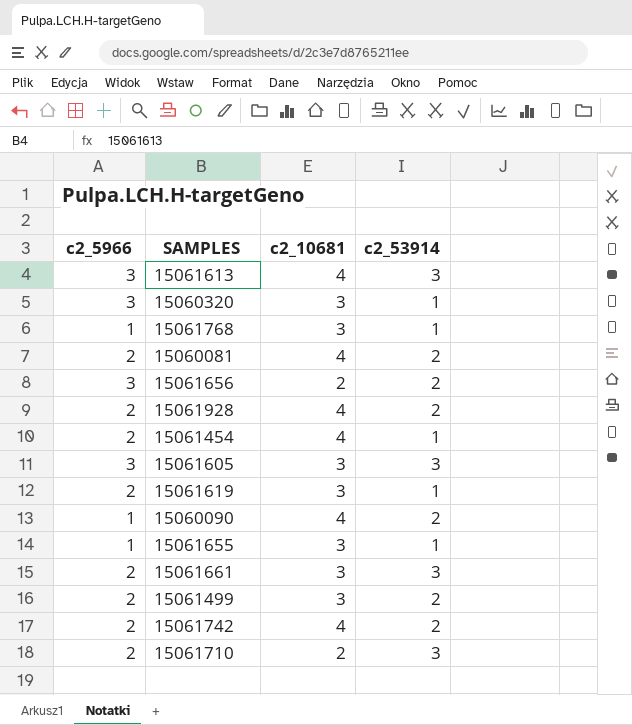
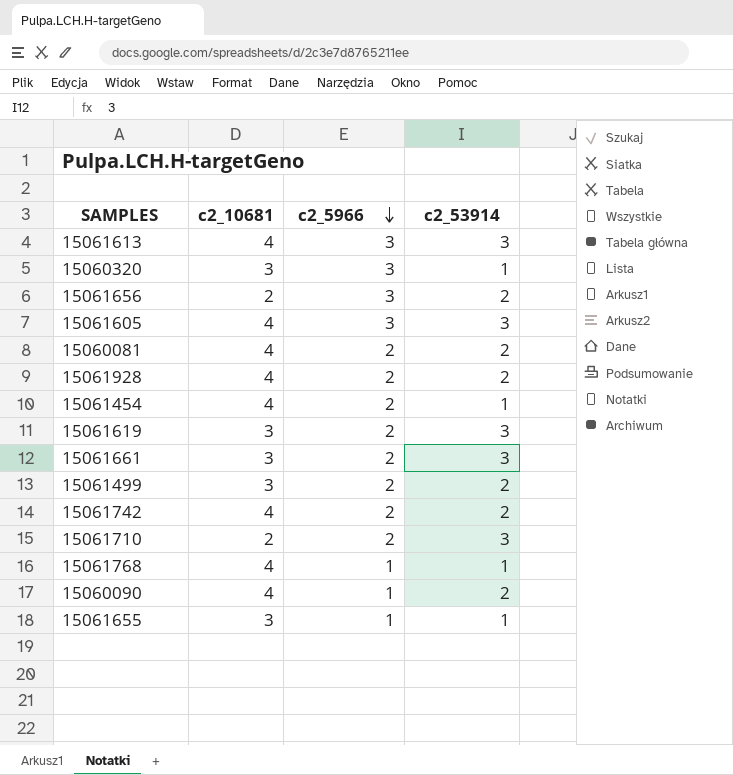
row order: none -> c2_5966 descending
column c2_5966 | position: 1 -> 3
15061605 | c2_10681: 3 -> 4
15061619 | c2_53914: 1 -> 3
15061768 | c2_10681: 3 -> 4

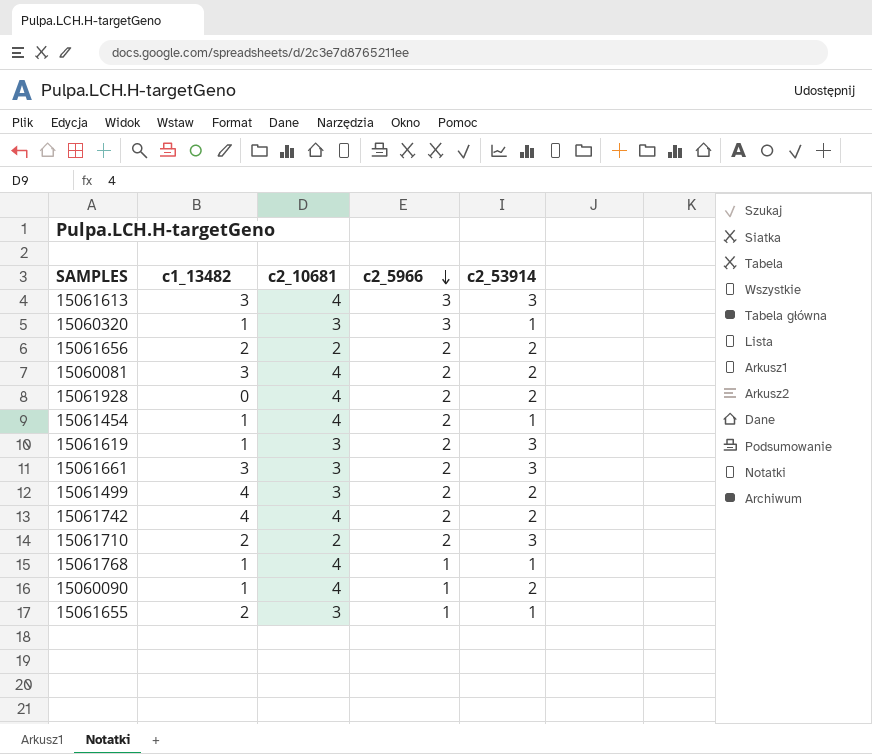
column c1_13482 | position: none -> 2
row 15061605: 4 | 3 | 3 -> none
15061656 | c2_5966: 3 -> 2

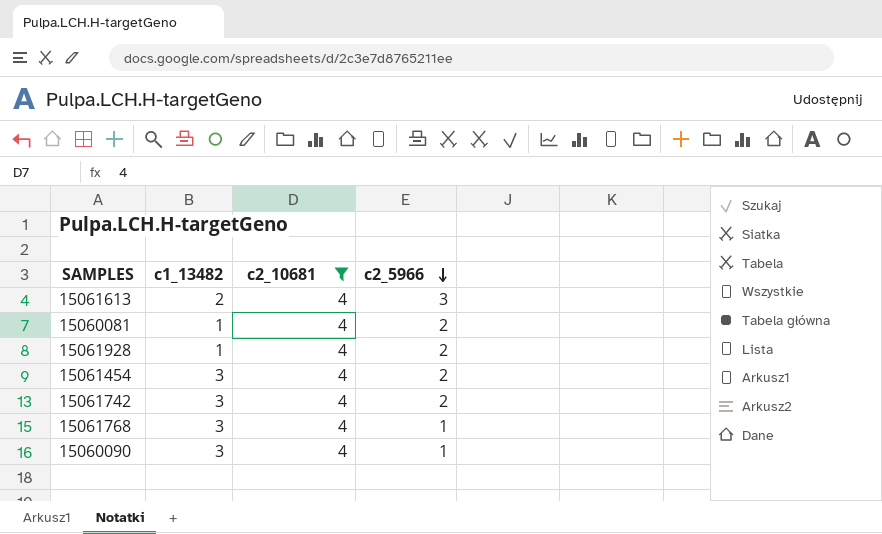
filter: none -> c2_10681 = 4
column c2_53914 | position: 5 -> none
15061613 | c1_13482: 3 -> 2
15060081 | c1_13482: 3 -> 1
15061928 | c1_13482: 0 -> 1
15061454 | c1_13482: 1 -> 3
15061742 | c1_13482: 4 -> 3
15061768 | c1_13482: 1 -> 3
15060090 | c1_13482: 1 -> 3

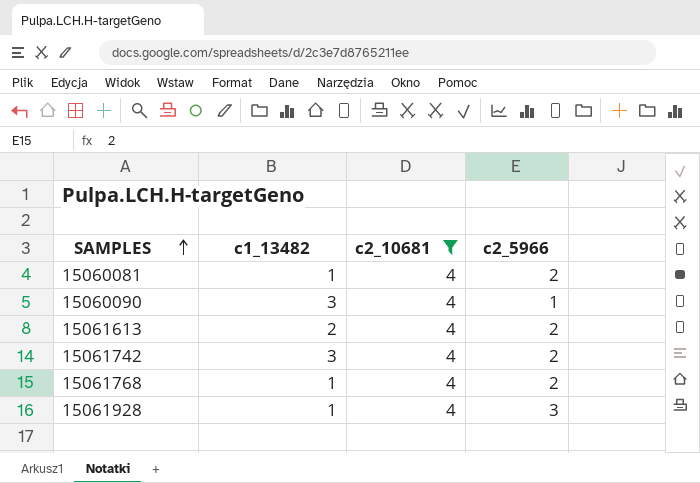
row order: c2_5966 descending -> SAMPLES ascending
row 15061454: 3 | 4 | 2 -> none
15061613 | c2_5966: 3 -> 2
15061768 | c1_13482: 3 -> 1
15061768 | c2_5966: 1 -> 2
15061928 | c2_5966: 2 -> 3

